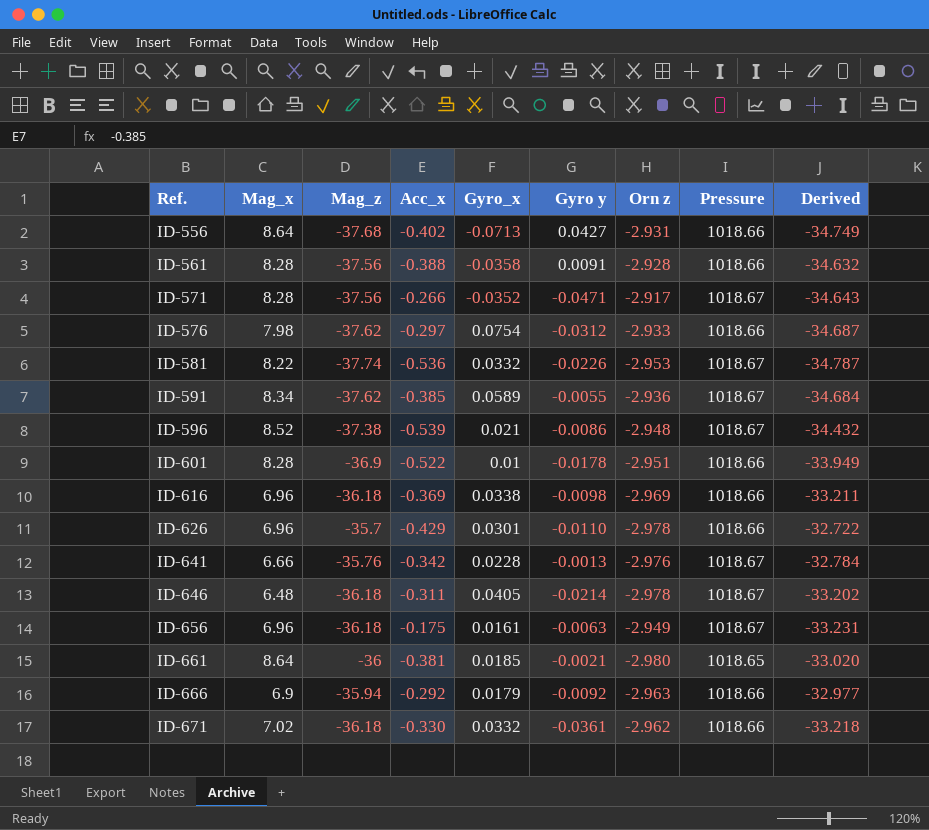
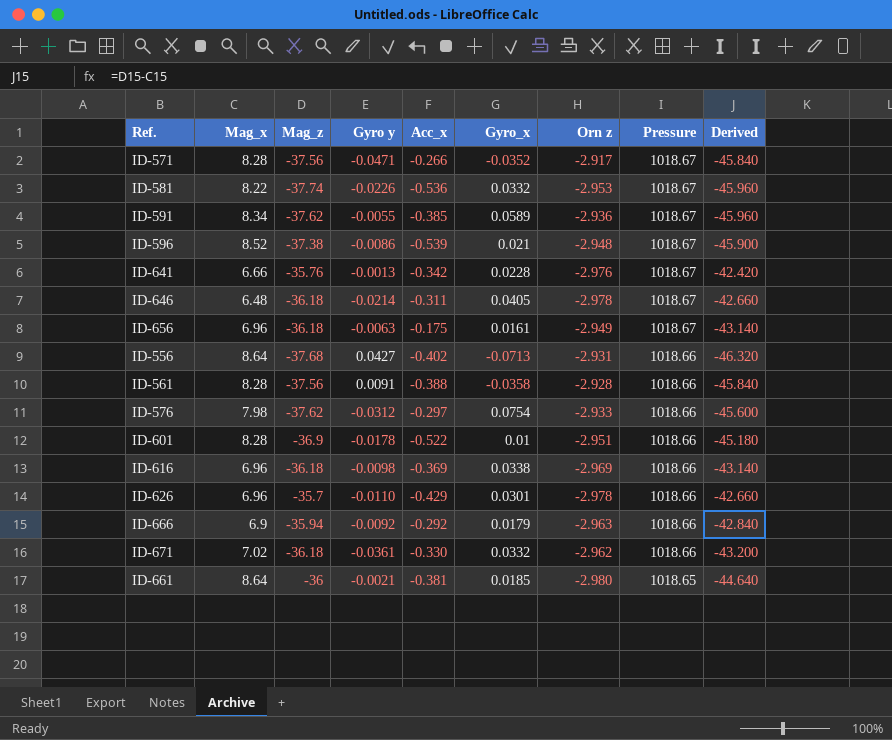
row order: Ref. ascending -> Pressure descending
column Gyro y | position: 6 -> 4
column Derived | formula: [Mag_z] - [Orn z] -> [Mag_z] - [Mag_x]

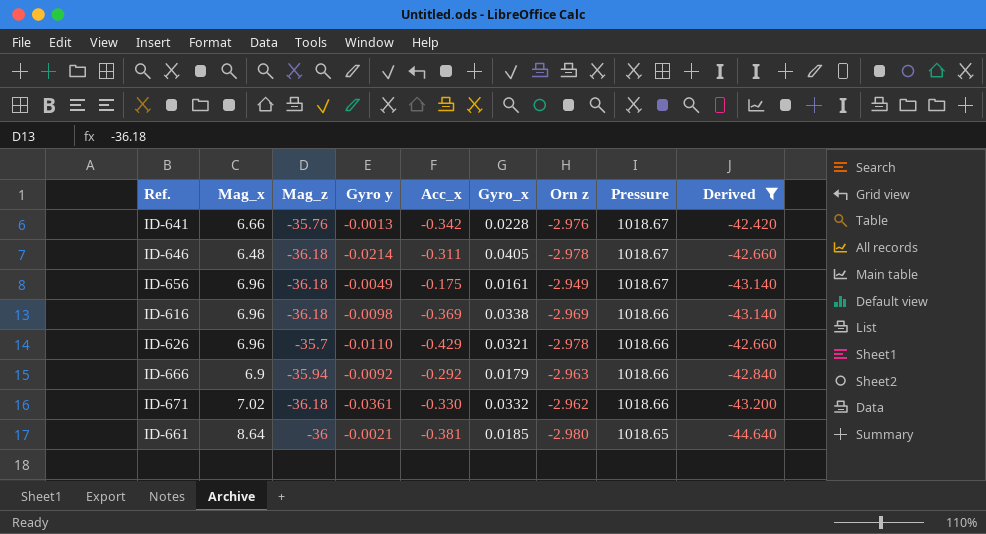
filter: none -> Derived >= -44.640
ID-656 | Gyro y: -0.0063 -> -0.0049
ID-626 | Gyro_x: 0.0301 -> 0.0321

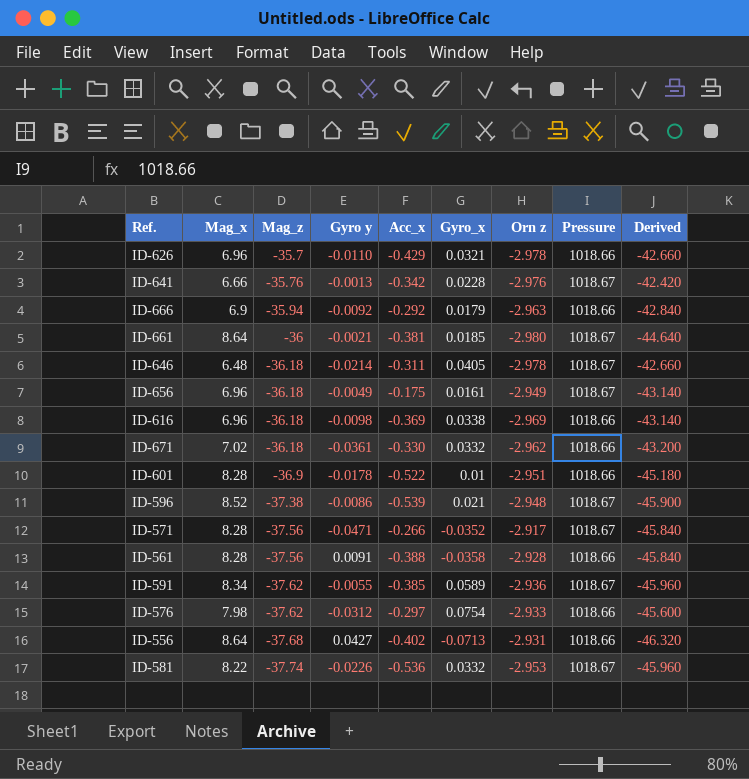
filter: Derived >= -44.640 -> none
row order: Pressure descending -> Mag_z descending
ID-661 | Pressure: 1018.65 -> 1018.67

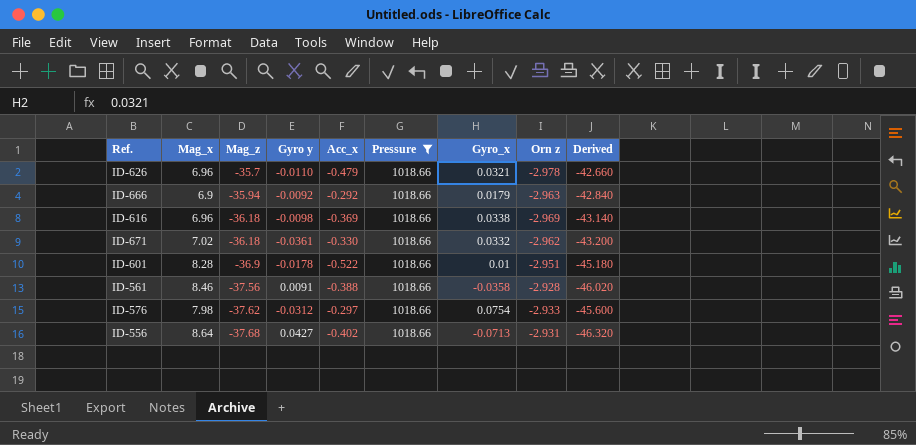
filter: none -> Pressure = 1018.66
column Pressure | position: 8 -> 6
ID-626 | Acc_x: -0.429 -> -0.479
ID-561 | Mag_x: 8.28 -> 8.46
ID-561 | Derived: -45.840 -> -46.020

